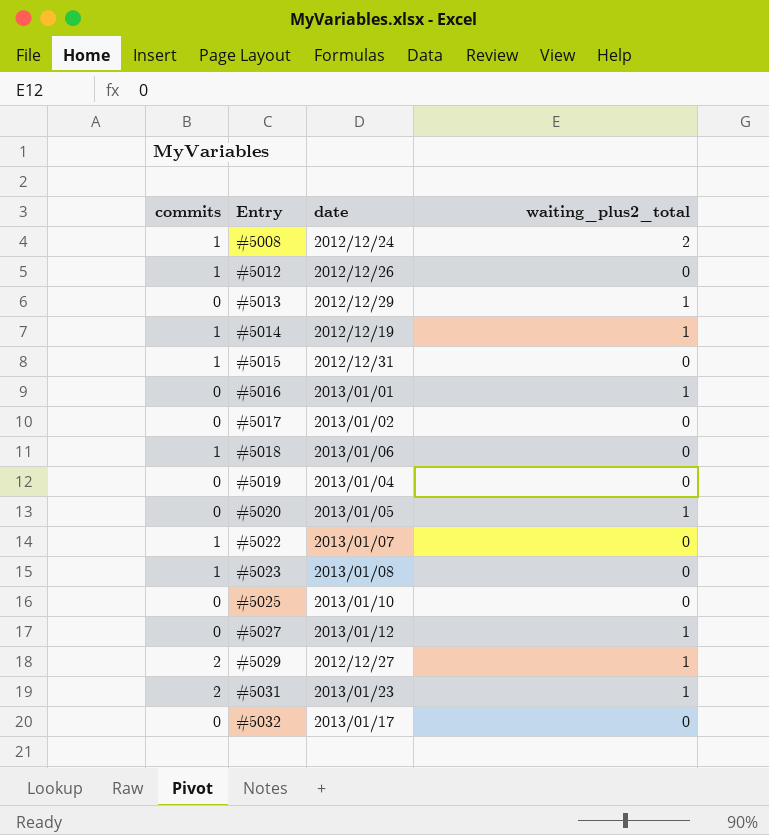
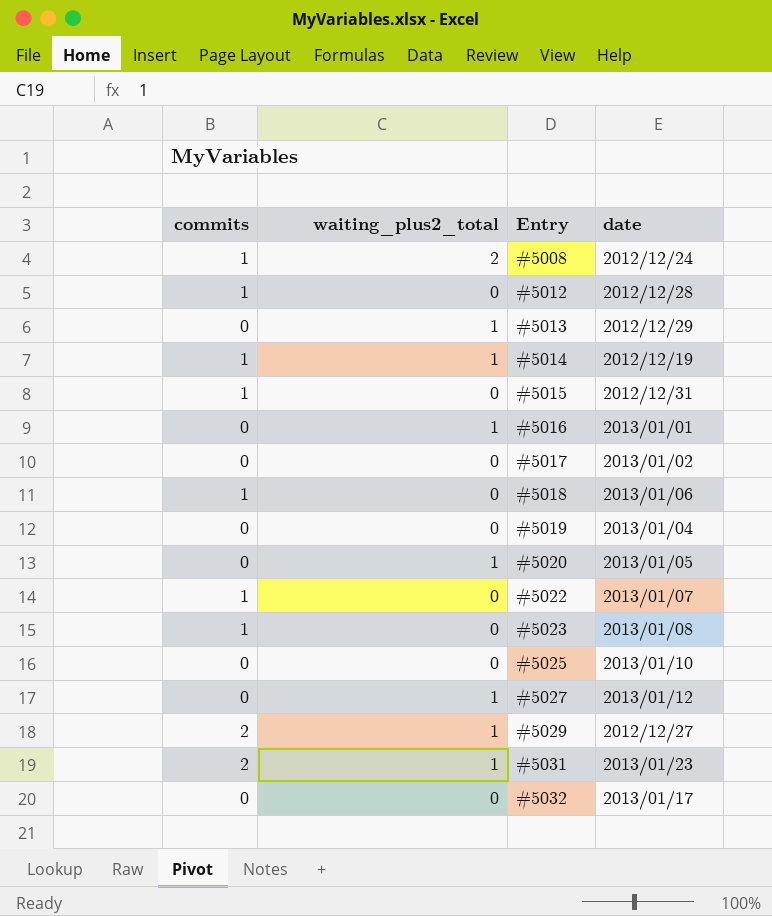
column waiting_plus2_total | position: 4 -> 2
#5012 | date: 2012/12/26 -> 2012/12/28

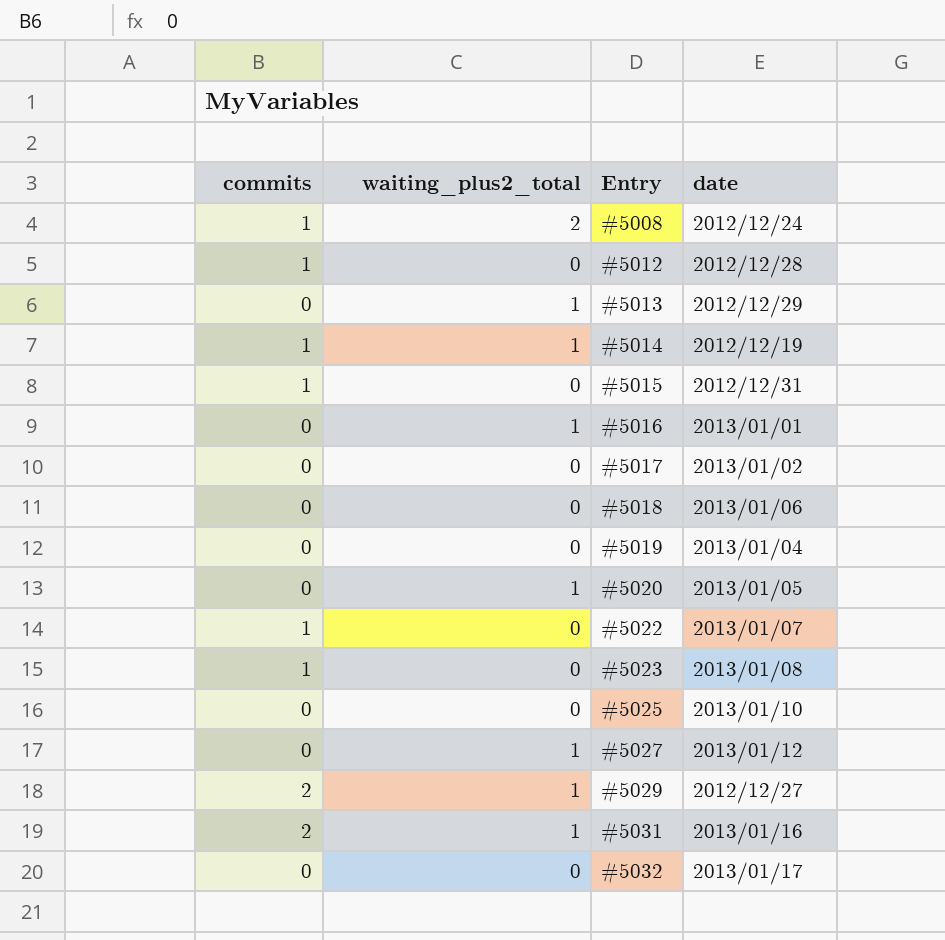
#5018 | commits: 1 -> 0
#5031 | date: 2013/01/23 -> 2013/01/16

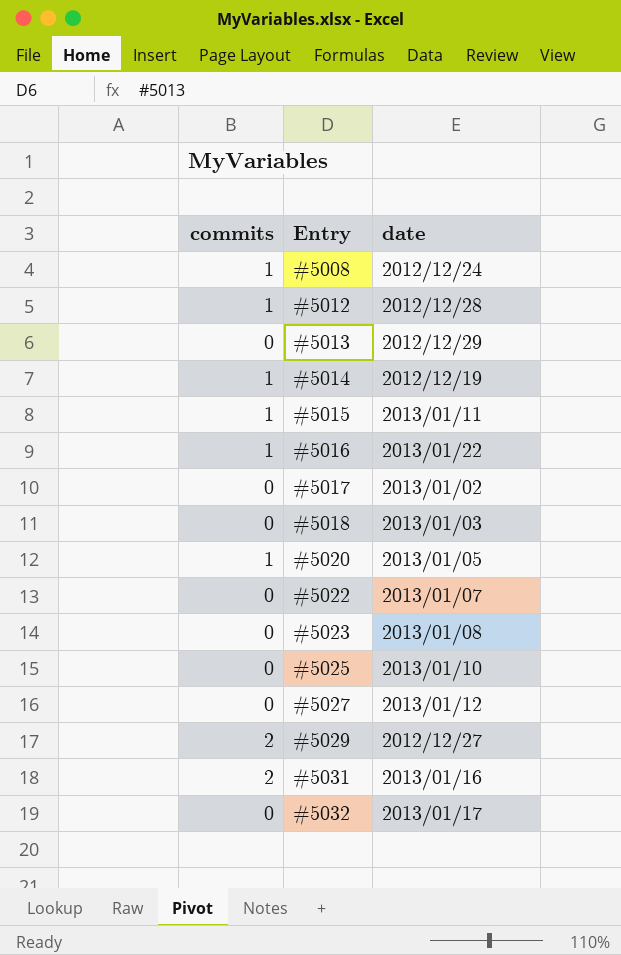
column waiting_plus2_total | position: 2 -> none
row #5019: 0 | 0 | 2013/01/04 -> none
#5015 | date: 2012/12/31 -> 2013/01/11
#5016 | commits: 0 -> 1
#5016 | date: 2013/01/01 -> 2013/01/22
#5018 | date: 2013/01/06 -> 2013/01/03
#5020 | commits: 0 -> 1
#5022 | commits: 1 -> 0
#5023 | commits: 1 -> 0

